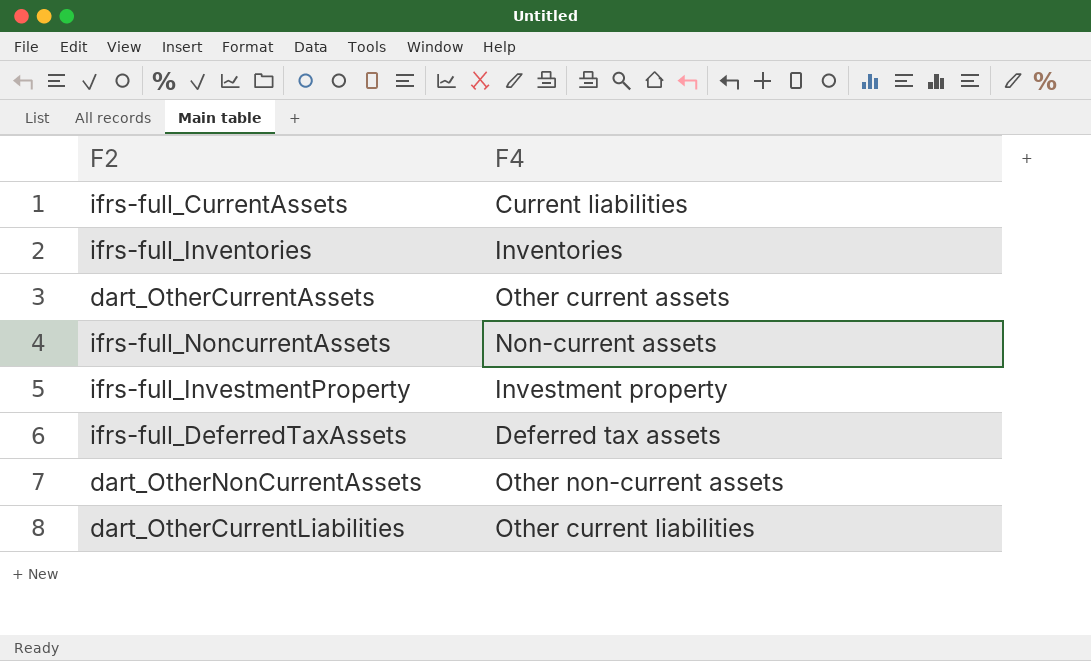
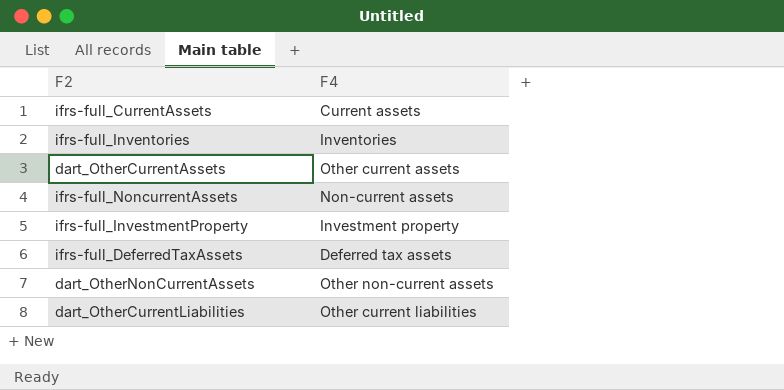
ifrs-full_CurrentAssets | F4: Current liabilities -> Current assets

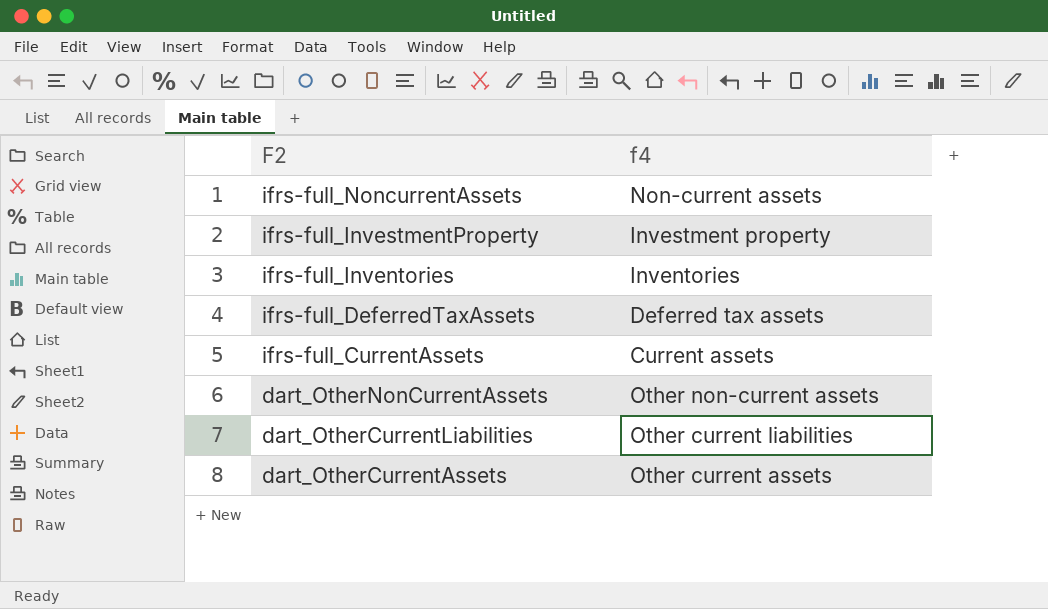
row order: none -> F2 descending
column name: F4 -> f4

